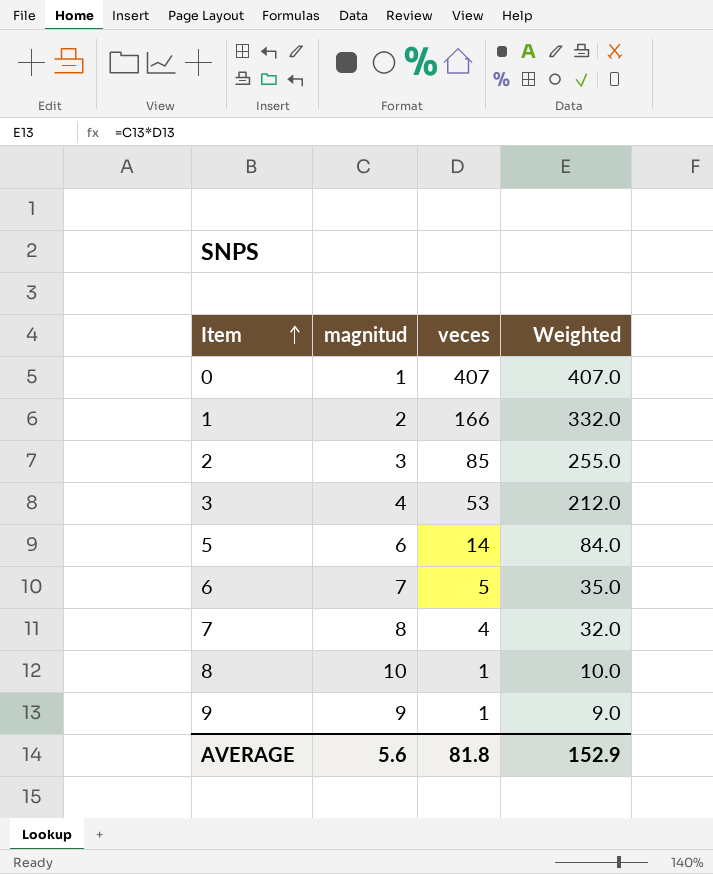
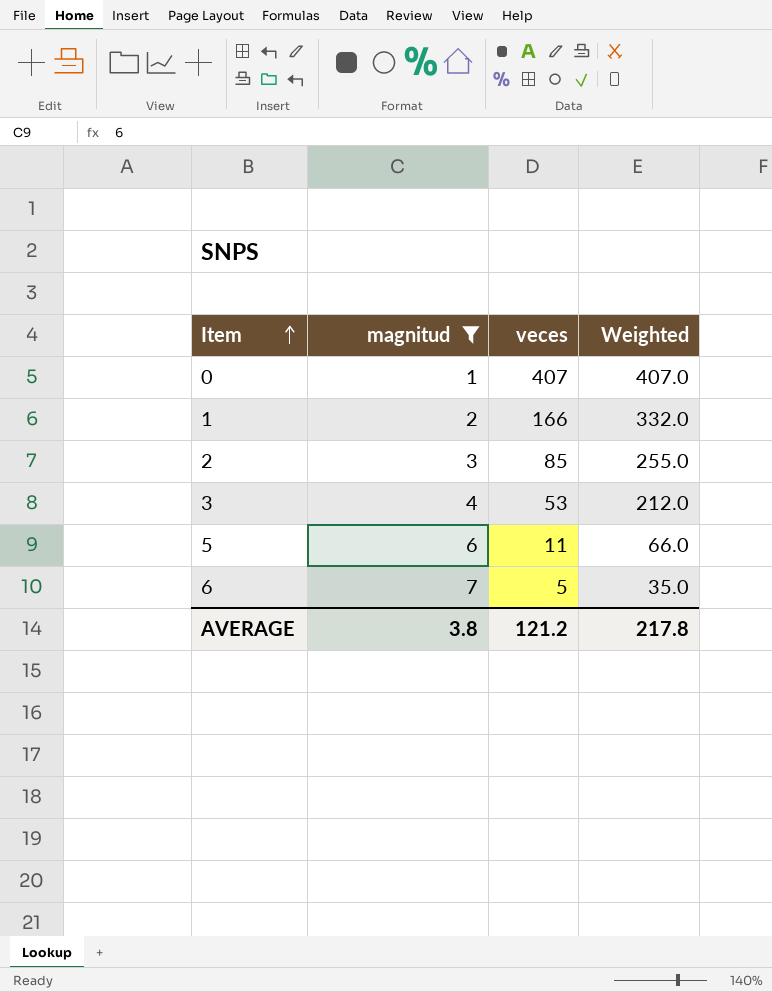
filter: none -> magnitud <= 7
5 | veces: 14 -> 11
5 | Weighted: 84.0 -> 66.0
AVERAGE | magnitud: 5.6 -> 3.8
AVERAGE | veces: 81.8 -> 121.2
AVERAGE | Weighted: 152.9 -> 217.8

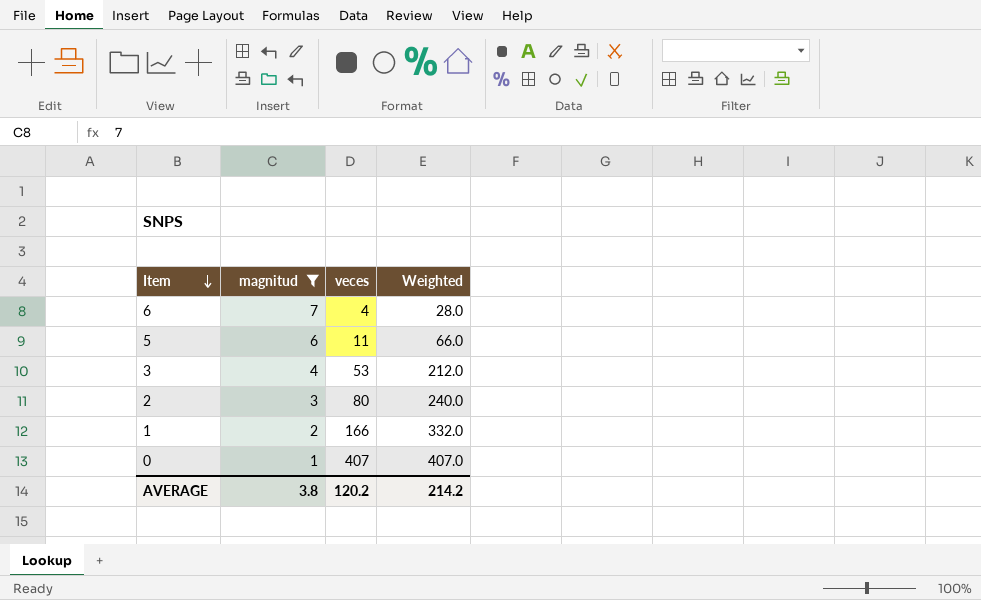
row order: Item ascending -> Item descending
6 | veces: 5 -> 4
6 | Weighted: 35.0 -> 28.0
2 | veces: 85 -> 80
2 | Weighted: 255.0 -> 240.0
AVERAGE | veces: 121.2 -> 120.2
AVERAGE | Weighted: 217.8 -> 214.2

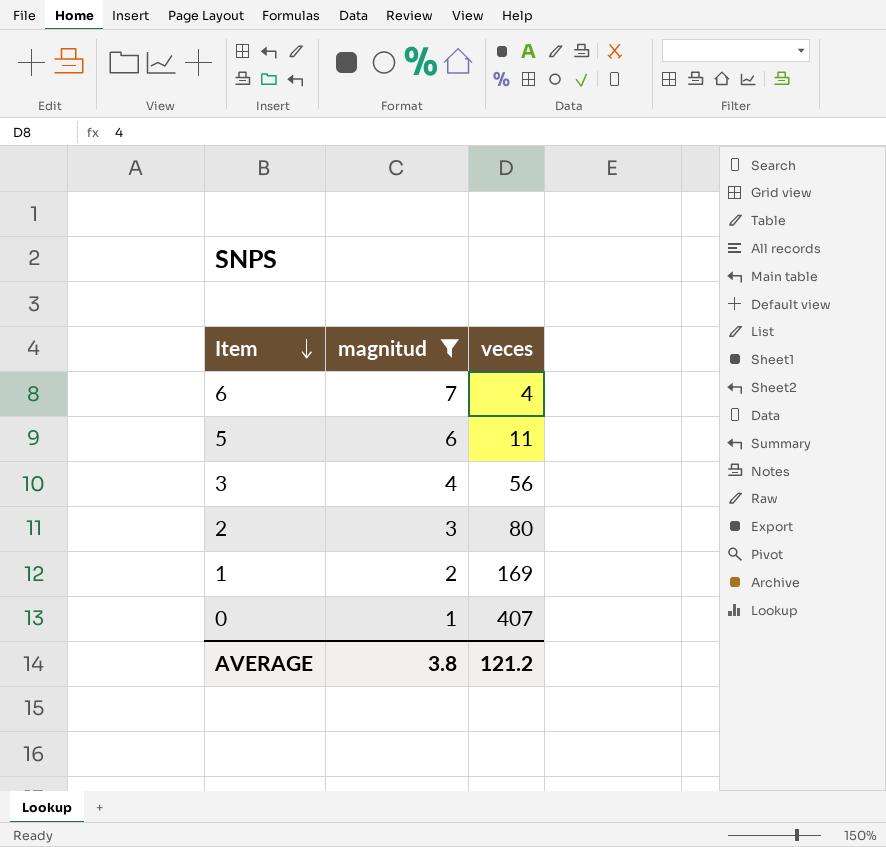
column Weighted | formula: [magnitud] * [veces] -> none
3 | veces: 53 -> 56
1 | veces: 166 -> 169
AVERAGE | veces: 120.2 -> 121.2

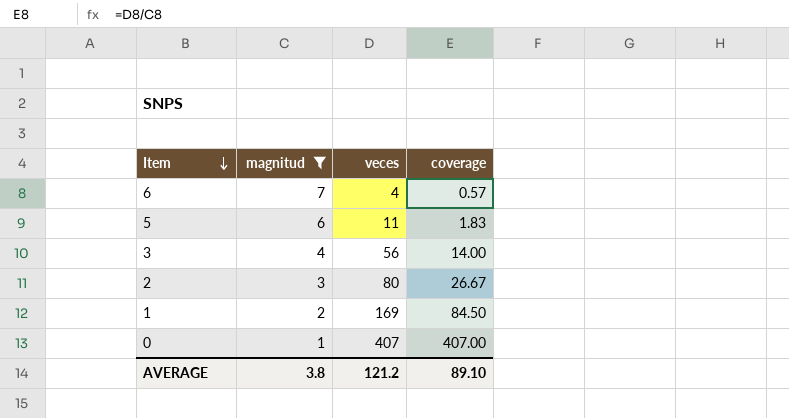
column coverage | formula: none -> [veces] / [magnitud]

